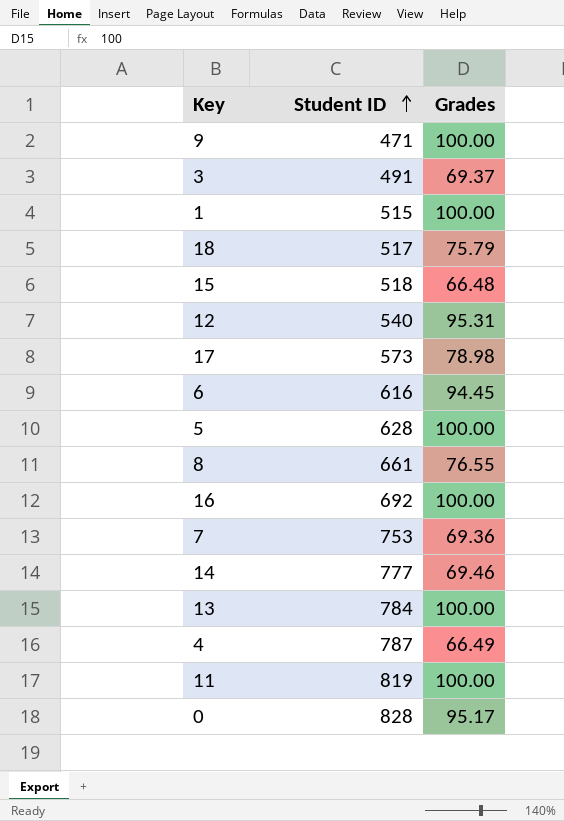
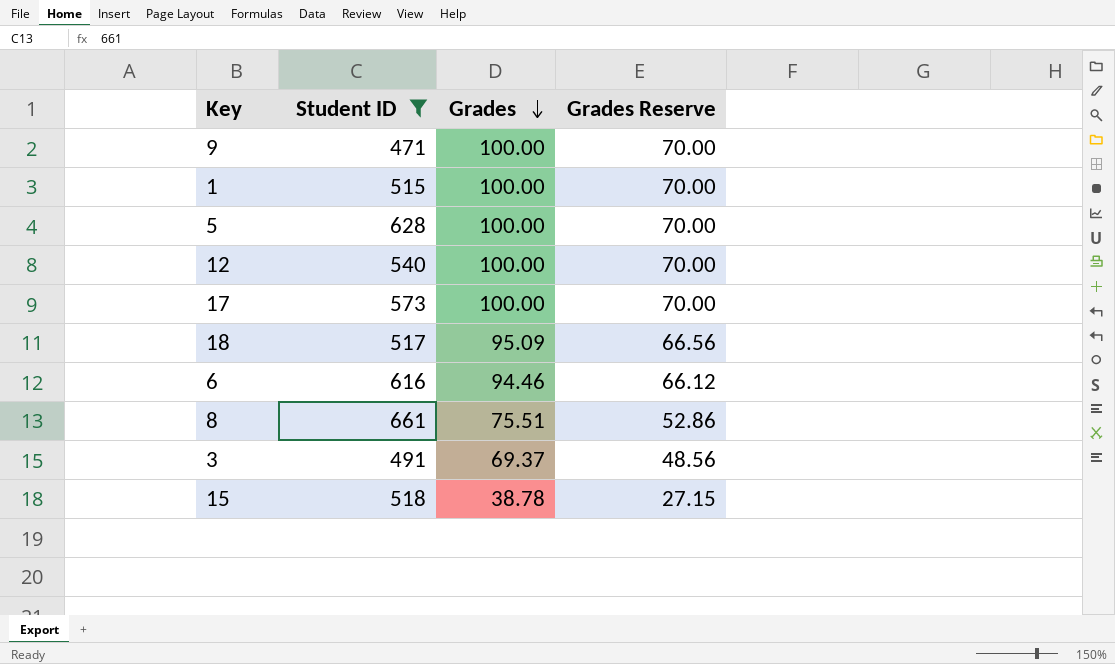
filter: none -> Student ID <= 661
row order: Student ID ascending -> Grades descending
column Grades Reserve | formula: none -> [Grades] * 0.7
12 | Grades: 95.31 -> 100.00
17 | Grades: 78.98 -> 100.00
18 | Grades: 75.79 -> 95.09
6 | Grades: 94.45 -> 94.46
8 | Grades: 76.55 -> 75.51
15 | Grades: 66.48 -> 38.78

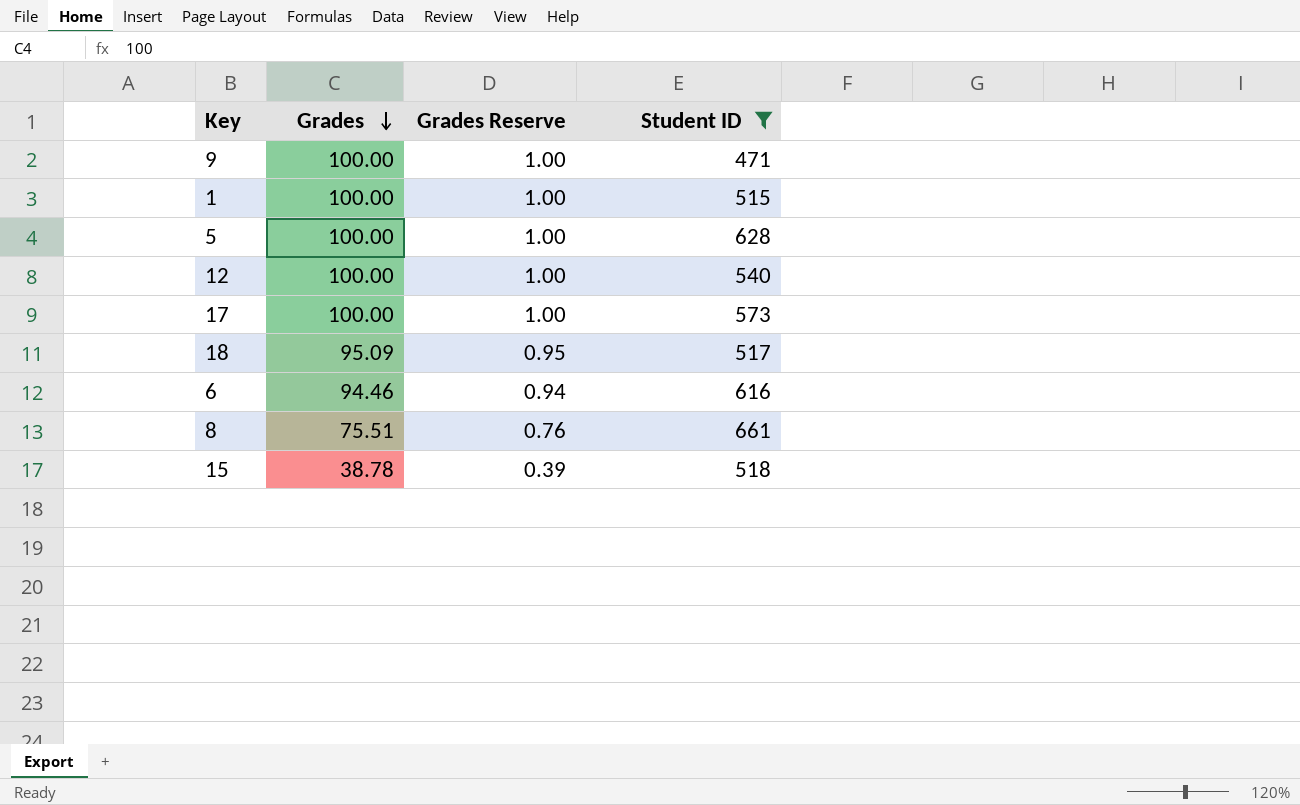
column Grades Reserve | formula: [Grades] * 0.7 -> [Grades] * 0.01
column Student ID | position: 2 -> 4
row 3: 491 | 69.37 | 48.56 -> none

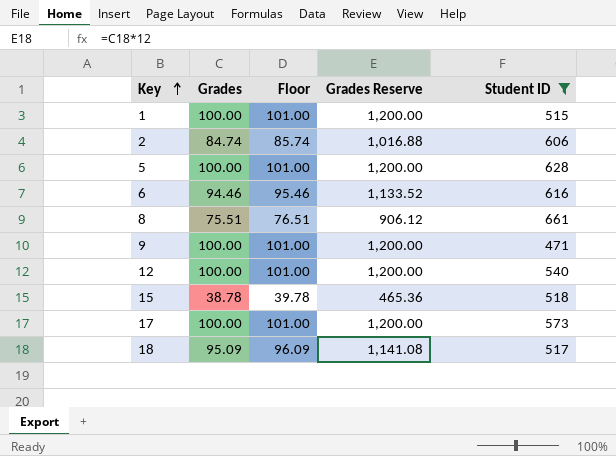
row order: Grades descending -> Key ascending
column Floor | formula: none -> [Grades] + 1
column Grades Reserve | formula: [Grades] * 0.01 -> [Grades] * 12
row 2: none -> 84.74 | 85.74 | 1,016.88 | 606

